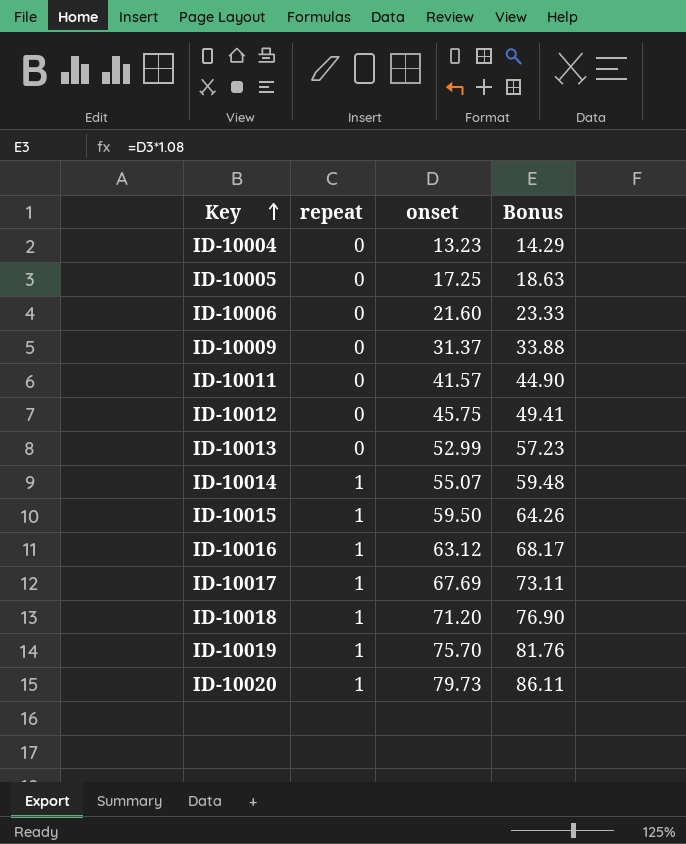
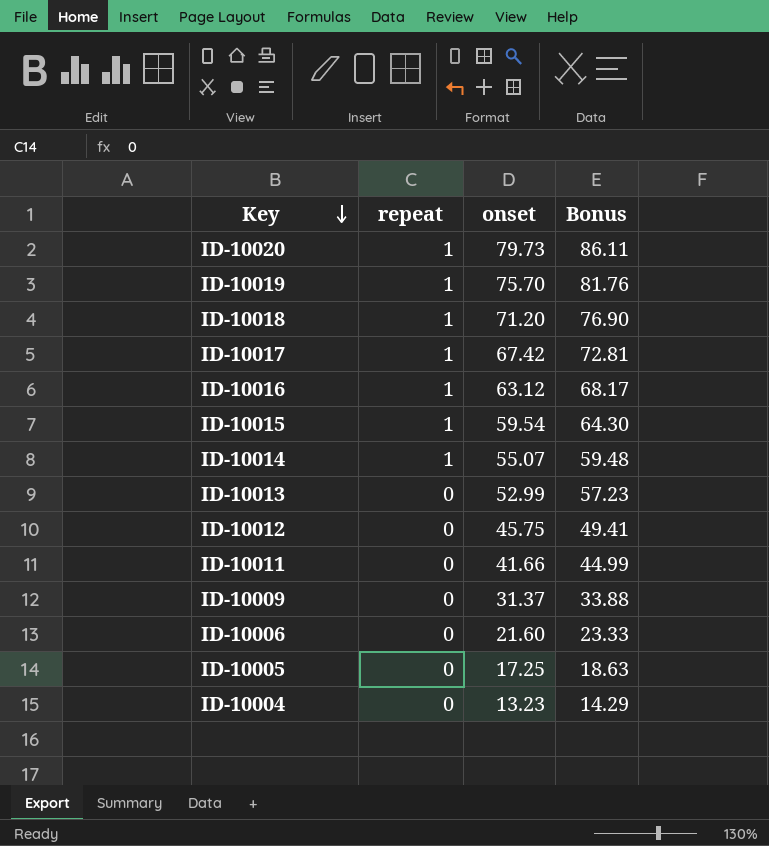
row order: Key ascending -> Key descending
ID-10017 | onset: 67.69 -> 67.42
ID-10017 | Bonus: 73.11 -> 72.81
ID-10015 | onset: 59.50 -> 59.54
ID-10015 | Bonus: 64.26 -> 64.30
ID-10011 | onset: 41.57 -> 41.66
ID-10011 | Bonus: 44.90 -> 44.99

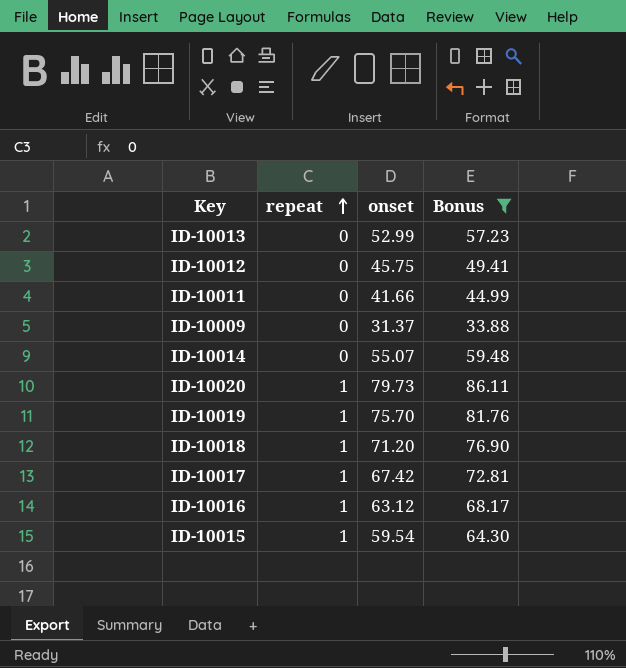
filter: none -> Bonus >= 33.88
row order: Key descending -> repeat ascending
ID-10014 | repeat: 1 -> 0

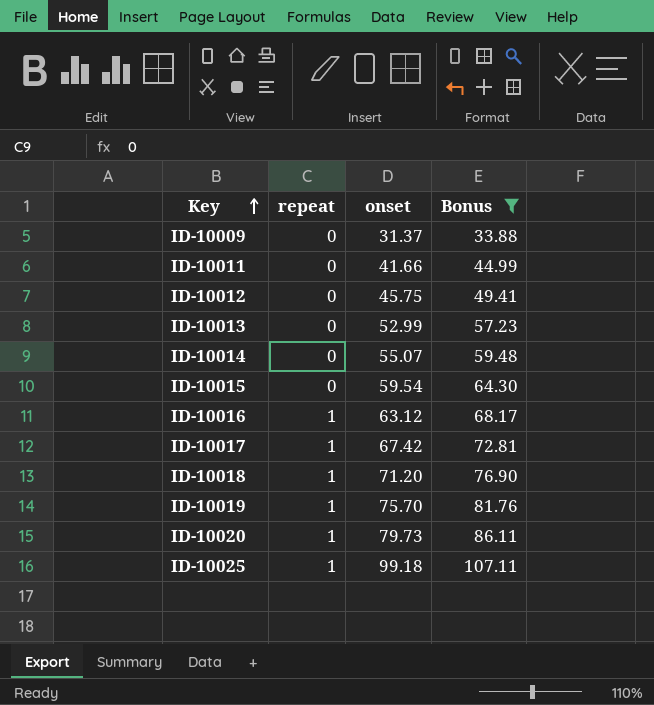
row order: repeat ascending -> Key ascending
ID-10015 | repeat: 1 -> 0
row ID-10025: none -> 1 | 99.18 | 107.11

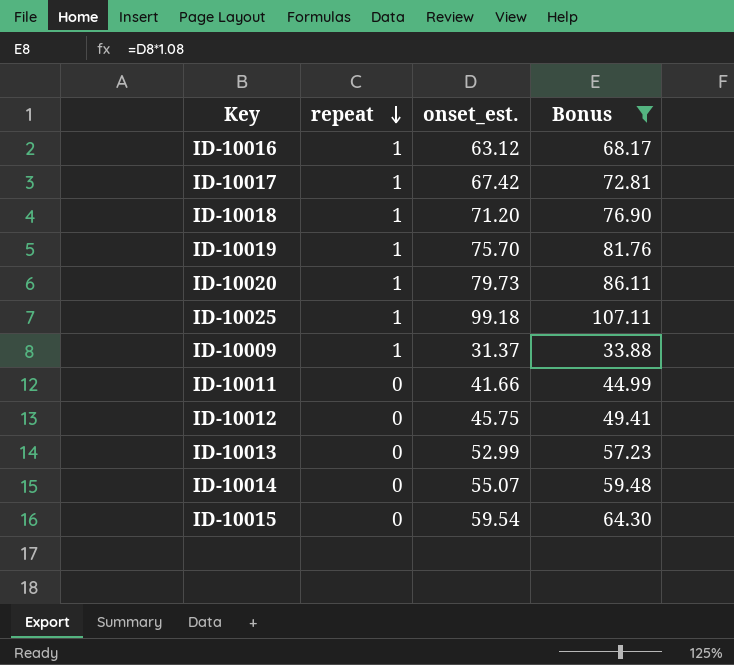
row order: Key ascending -> repeat descending
column name: onset -> onset_est.
ID-10009 | repeat: 0 -> 1

